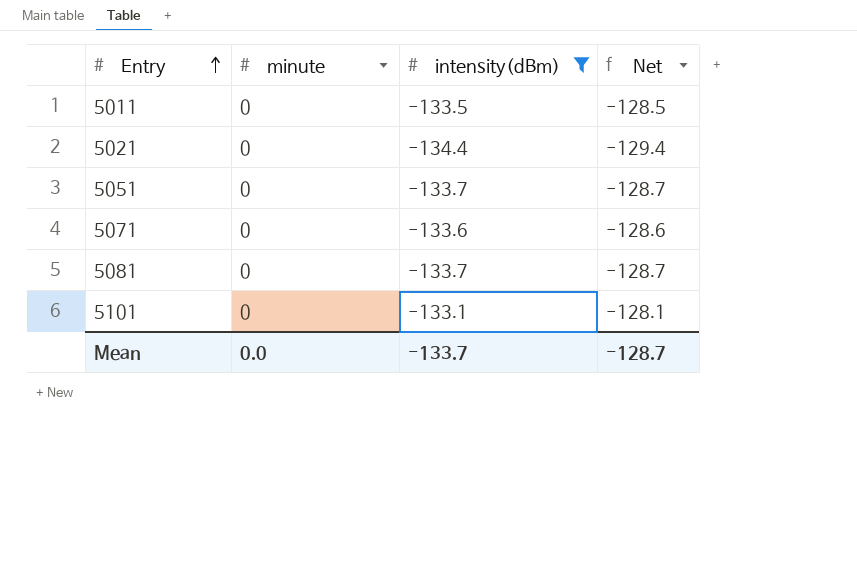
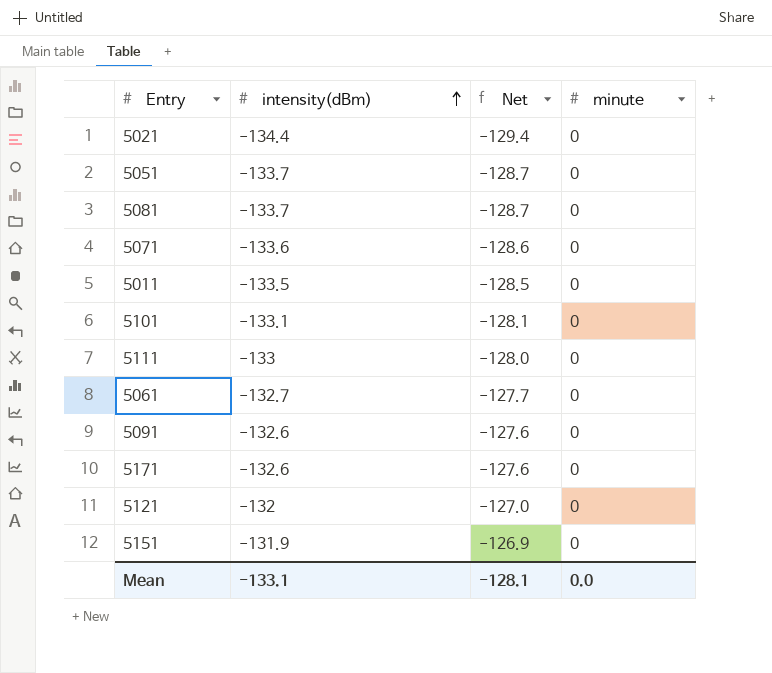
filter: intensity(dBm) <= -133.1 -> none
row order: Entry ascending -> intensity(dBm) ascending
column minute | position: 2 -> 4
Mean | intensity(dBm): -133.7 -> -133.1
Mean | Net: -128.7 -> -128.1

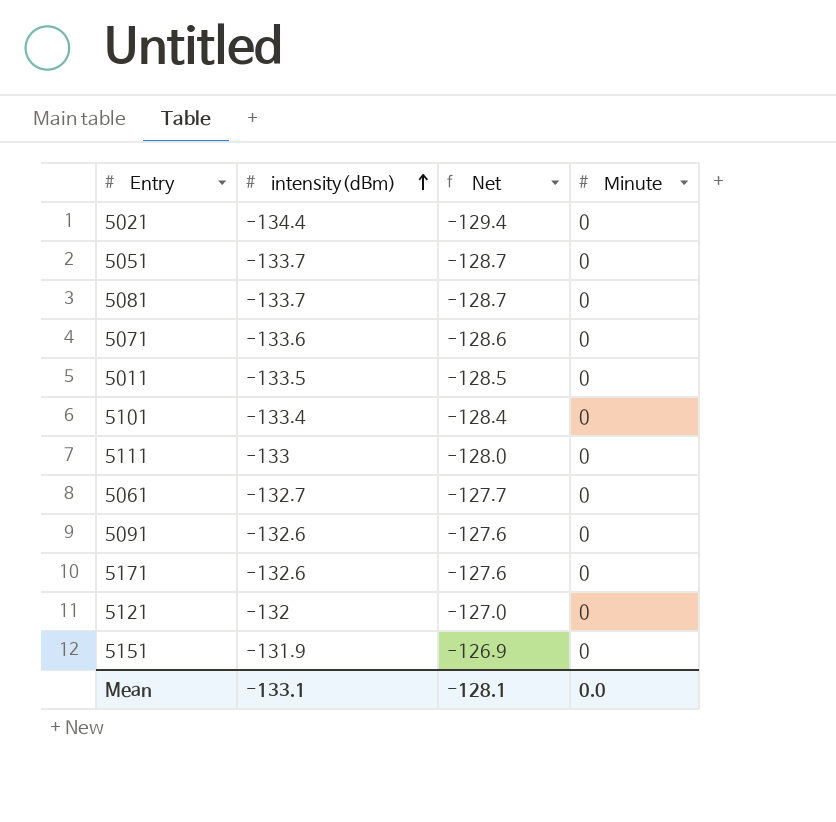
column name: minute -> Minute
5101 | intensity(dBm): -133.1 -> -133.4
5101 | Net: -128.1 -> -128.4

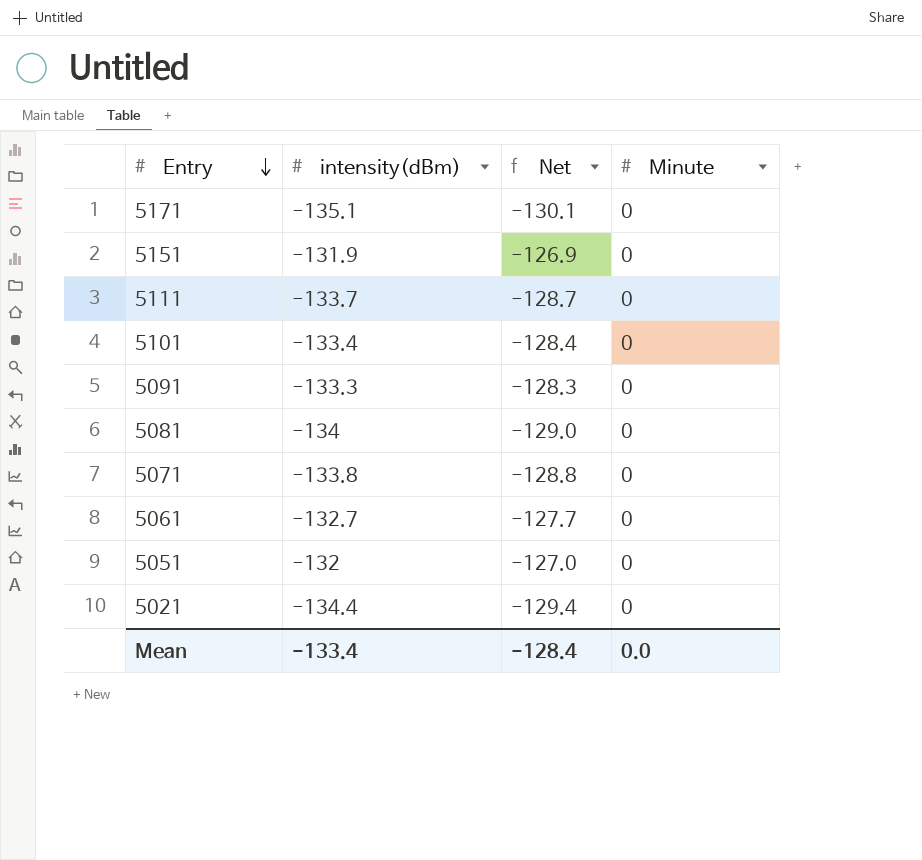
row order: intensity(dBm) ascending -> Entry descending
row 5011: -133.5 | -128.5 | 0 -> none
row 5121: -132 | -127.0 | 0 -> none
5171 | intensity(dBm): -132.6 -> -135.1
5171 | Net: -127.6 -> -130.1
5111 | intensity(dBm): -133 -> -133.7
5111 | Net: -128.0 -> -128.7
5091 | intensity(dBm): -132.6 -> -133.3
5091 | Net: -127.6 -> -128.3
5081 | intensity(dBm): -133.7 -> -134
5081 | Net: -128.7 -> -129.0
5071 | intensity(dBm): -133.6 -> -133.8
5071 | Net: -128.6 -> -128.8
5051 | intensity(dBm): -133.7 -> -132
5051 | Net: -128.7 -> -127.0
Mean | intensity(dBm): -133.1 -> -133.4
Mean | Net: -128.1 -> -128.4

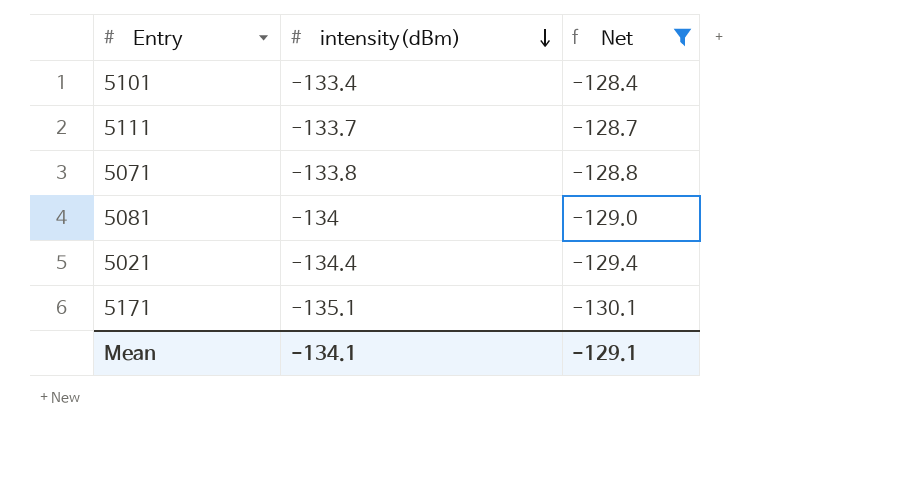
filter: none -> Net <= -128.4
row order: Entry descending -> intensity(dBm) descending
column Minute | position: 4 -> none
Mean | intensity(dBm): -133.4 -> -134.1
Mean | Net: -128.4 -> -129.1

